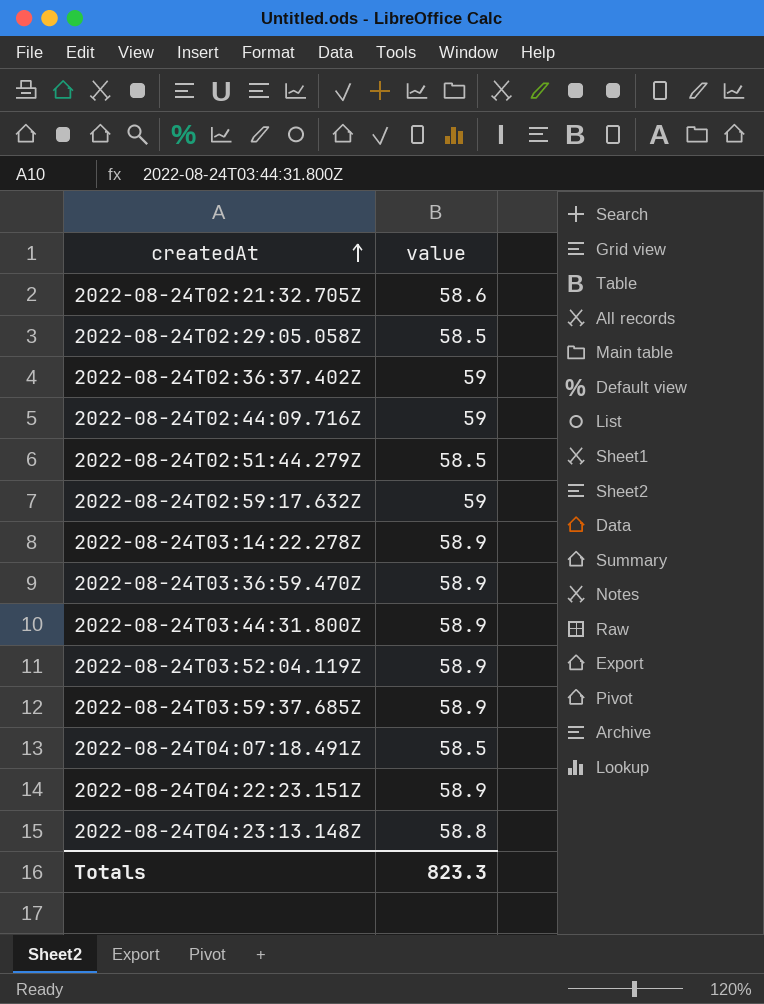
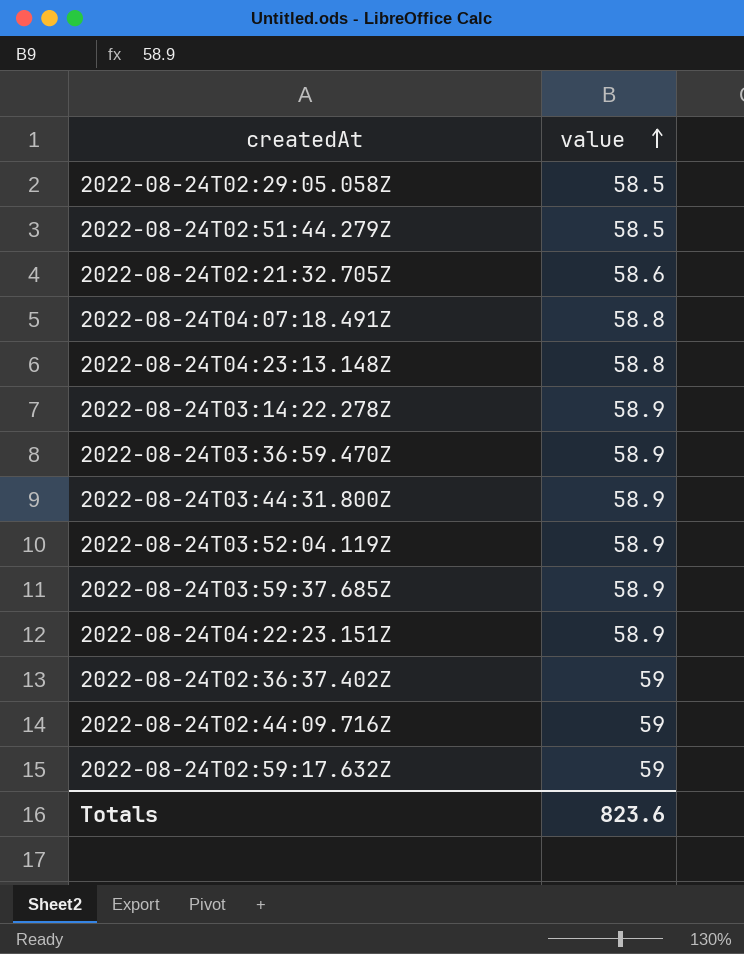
row order: createdAt ascending -> value ascending
2022-08-24T04:07:18.491Z | value: 58.5 -> 58.8
Totals | value: 823.3 -> 823.6

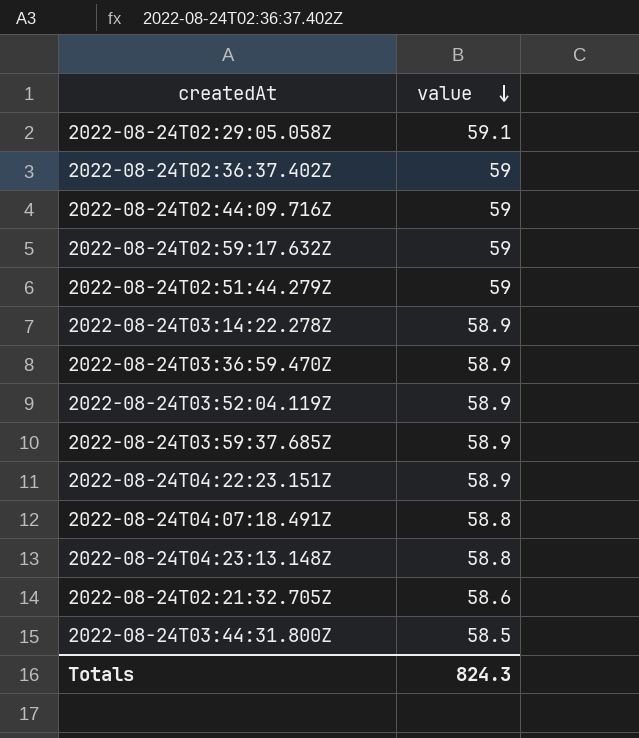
row order: value ascending -> value descending
2022-08-24T02:29:05.058Z | value: 58.5 -> 59.1
2022-08-24T02:51:44.279Z | value: 58.5 -> 59
2022-08-24T03:44:31.800Z | value: 58.9 -> 58.5
Totals | value: 823.6 -> 824.3

